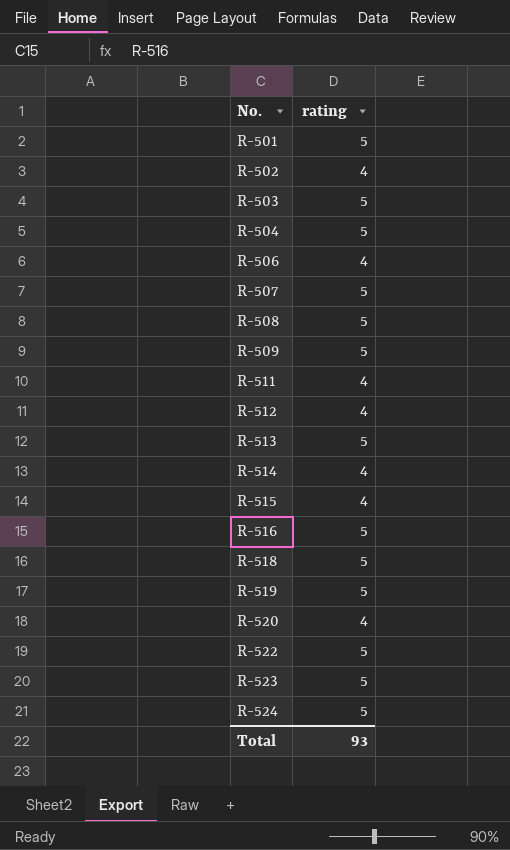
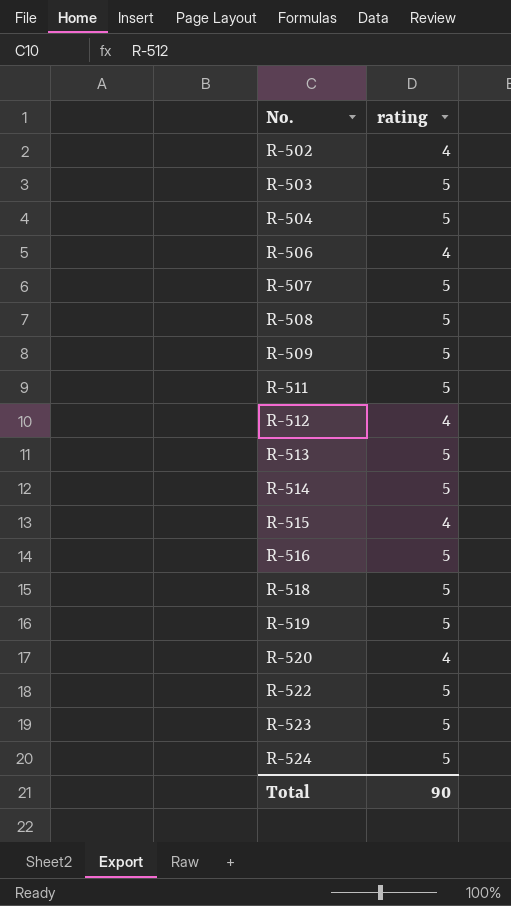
row R-501: 5 -> none
R-511 | rating: 4 -> 5
R-514 | rating: 4 -> 5
Total | rating: 93 -> 90

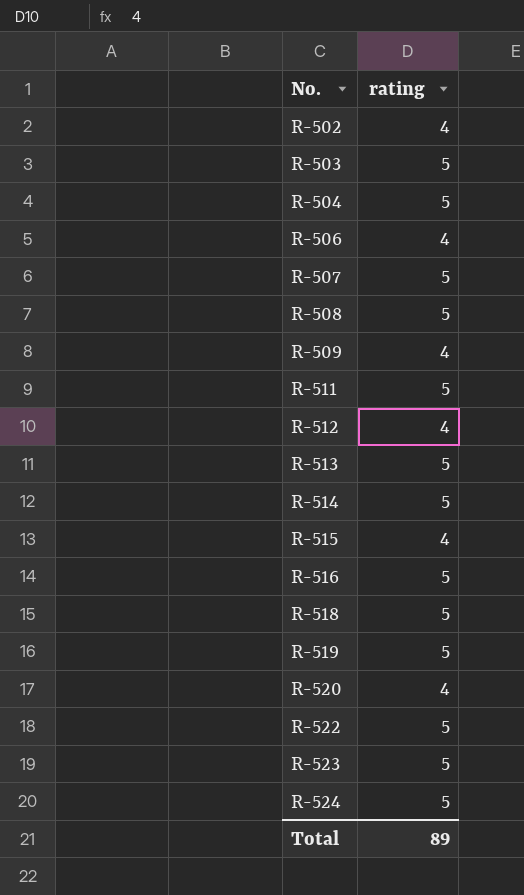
R-509 | rating: 5 -> 4
Total | rating: 90 -> 89

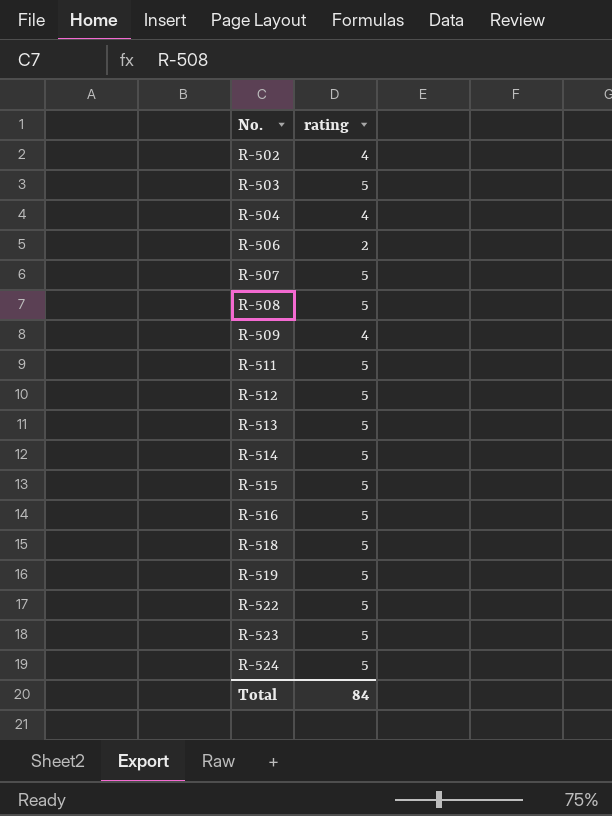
row R-520: 4 -> none
R-504 | rating: 5 -> 4
R-506 | rating: 4 -> 2
R-512 | rating: 4 -> 5
R-515 | rating: 4 -> 5
Total | rating: 89 -> 84

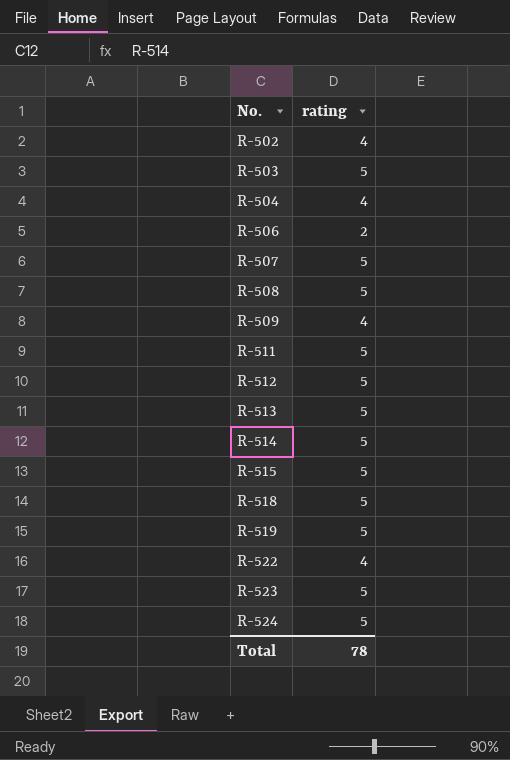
row R-516: 5 -> none
R-522 | rating: 5 -> 4
Total | rating: 84 -> 78

